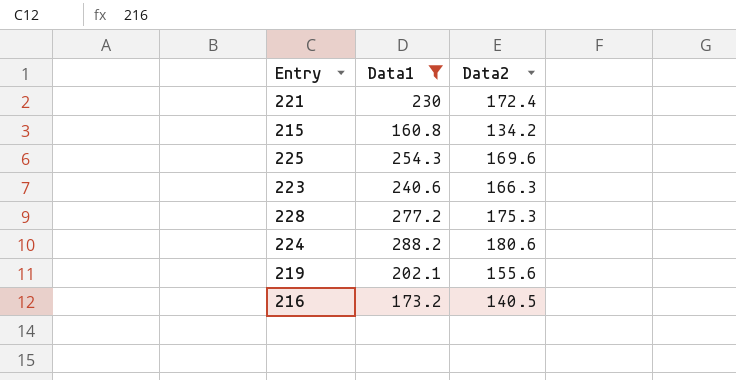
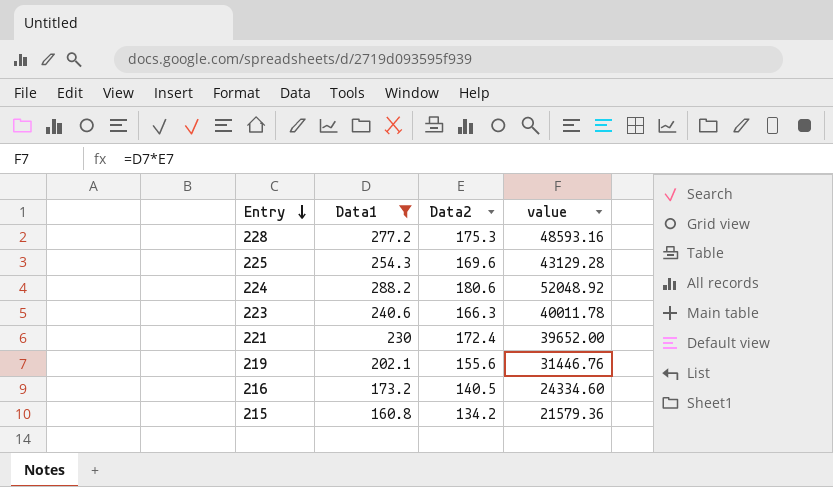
row order: none -> Entry descending
column value | formula: none -> [Data1] * [Data2]

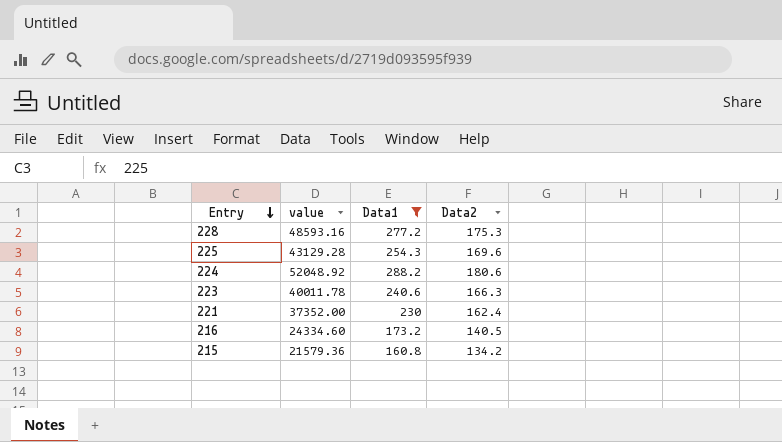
column value | position: 4 -> 2
row 219: 202.1 | 155.6 | 31446.76 -> none
221 | value: 39652.00 -> 37352.00
221 | Data2: 172.4 -> 162.4

